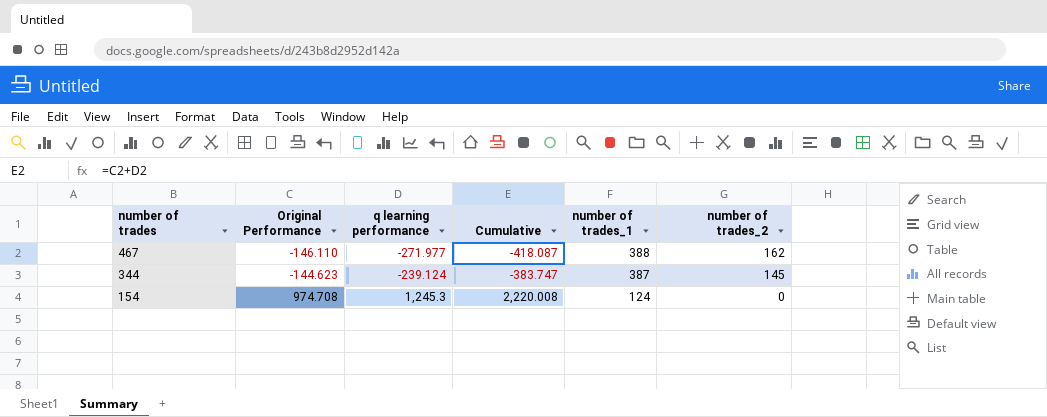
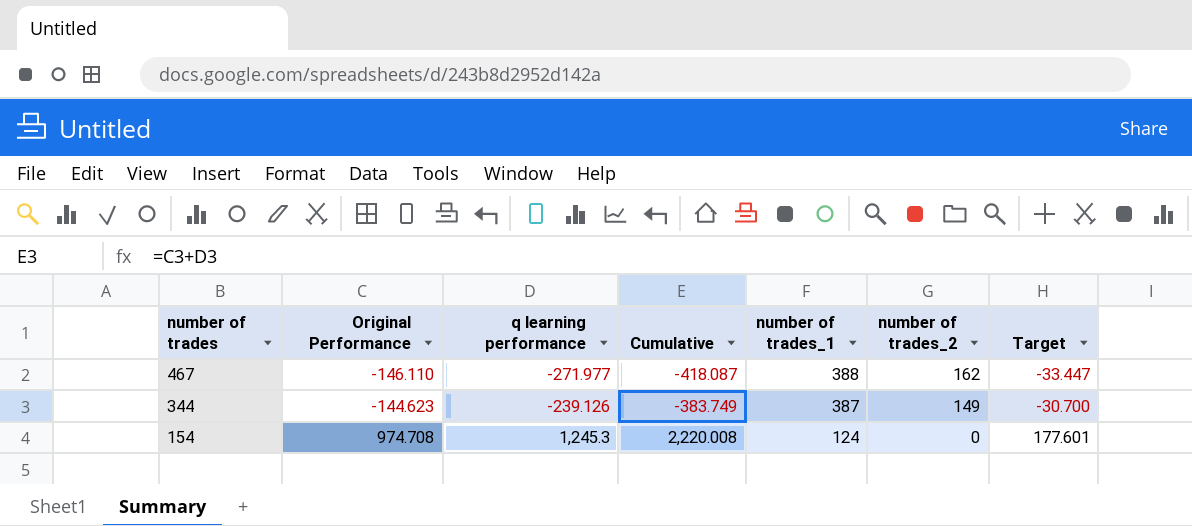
column Target | formula: none -> [Cumulative] * 0.08
344 | q learning performance: -239.124 -> -239.126
344 | Cumulative: -383.747 -> -383.749
344 | number of trades_2: 145 -> 149

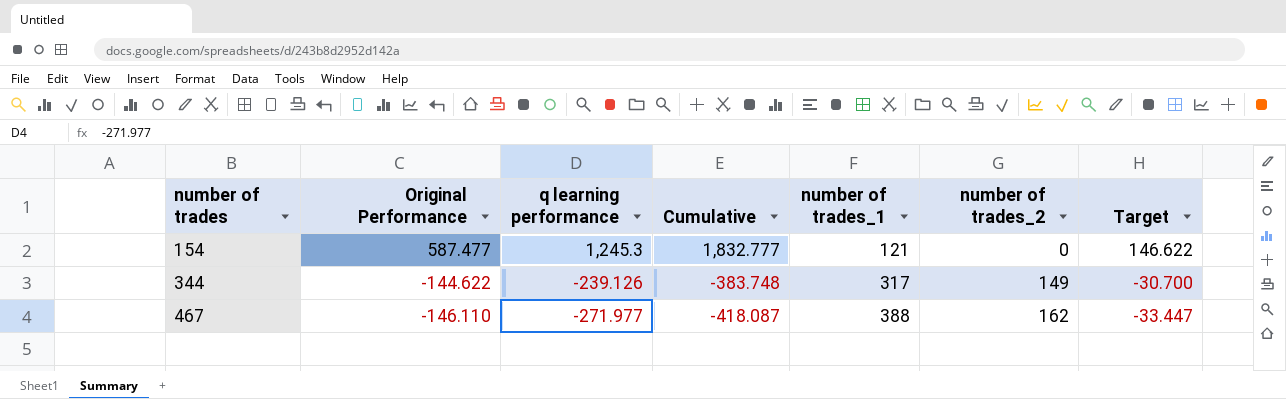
row order: number of trades descending -> number of trades ascending
154 | Original Performance: 974.708 -> 587.477
154 | Cumulative: 2,220.008 -> 1,832.777
154 | number of trades_1: 124 -> 121
154 | Target: 177.601 -> 146.622
344 | Original Performance: -144.623 -> -144.622
344 | Cumulative: -383.749 -> -383.748
344 | number of trades_1: 387 -> 317

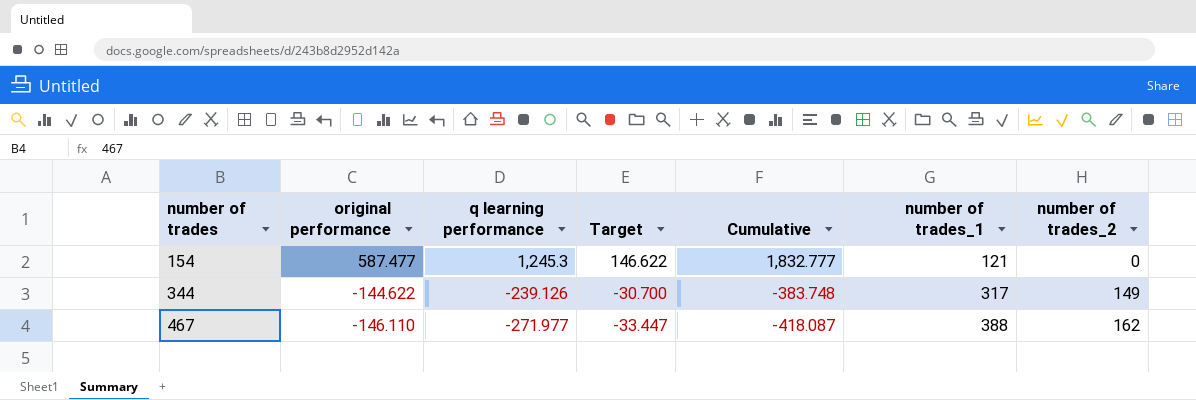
column name: Original Performance -> original performance
column Target | position: 7 -> 4

